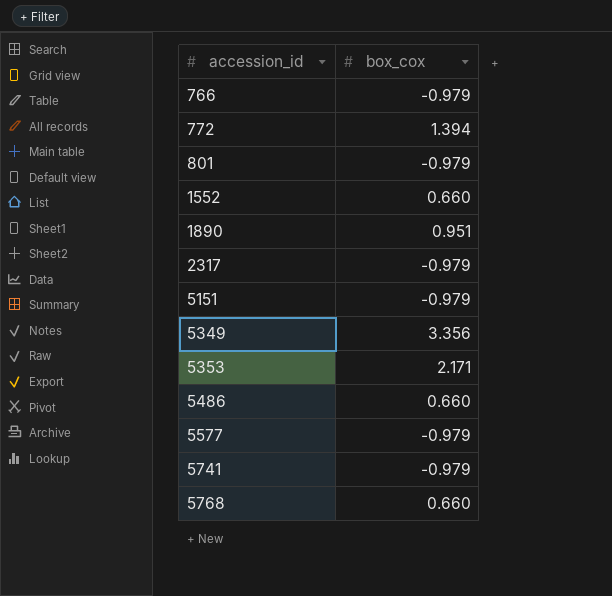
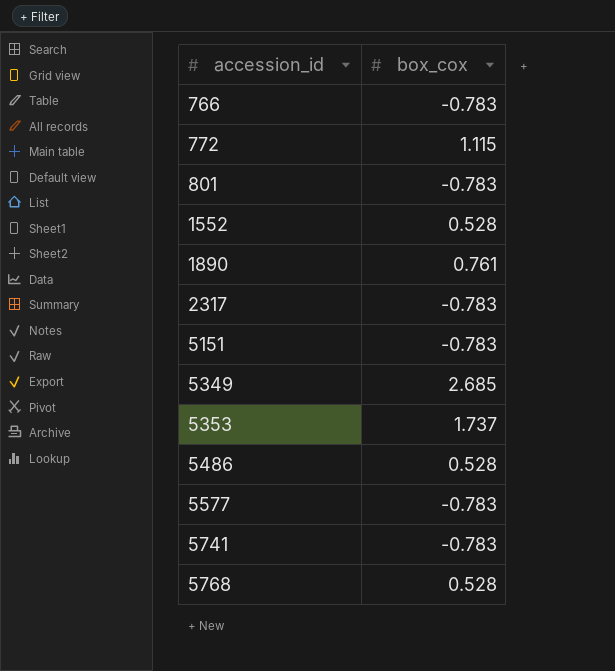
766 | box_cox: -0.979 -> -0.783
772 | box_cox: 1.394 -> 1.115
801 | box_cox: -0.979 -> -0.783
1552 | box_cox: 0.660 -> 0.528
1890 | box_cox: 0.951 -> 0.761
2317 | box_cox: -0.979 -> -0.783
5151 | box_cox: -0.979 -> -0.783
5349 | box_cox: 3.356 -> 2.685
5353 | box_cox: 2.171 -> 1.737
5486 | box_cox: 0.660 -> 0.528
5577 | box_cox: -0.979 -> -0.783
5741 | box_cox: -0.979 -> -0.783
5768 | box_cox: 0.660 -> 0.528

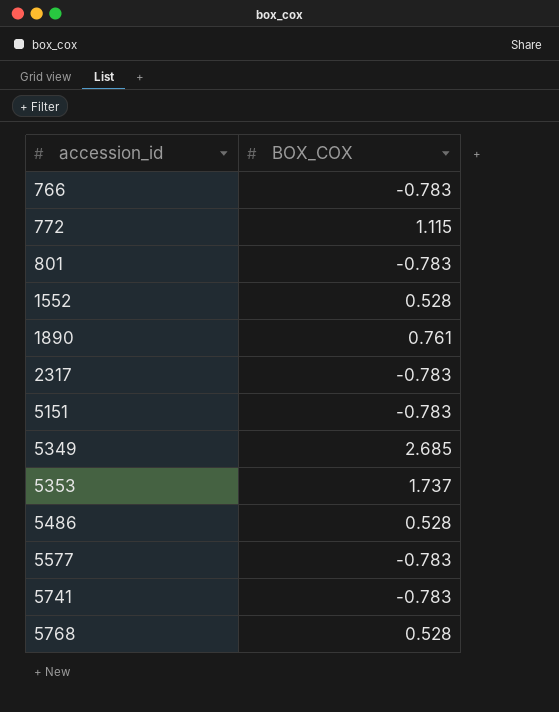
column name: box_cox -> BOX_COX

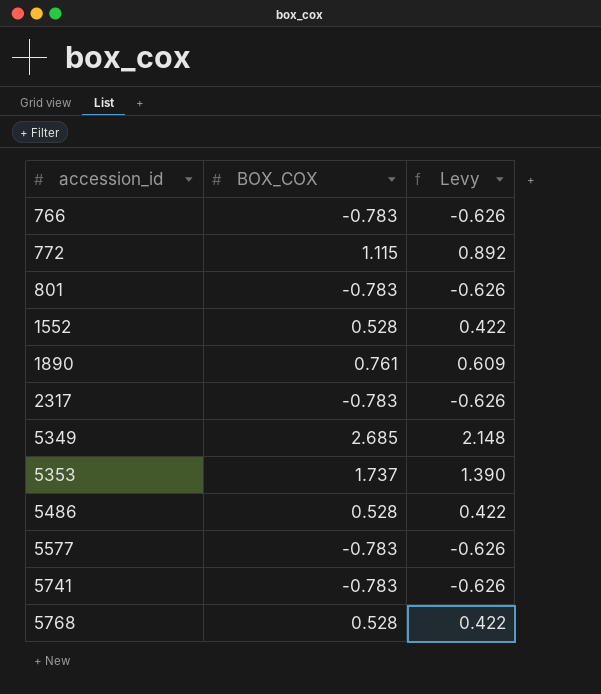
column Levy | formula: none -> [BOX_COX] * 0.8
row 5151: -0.783 -> none

